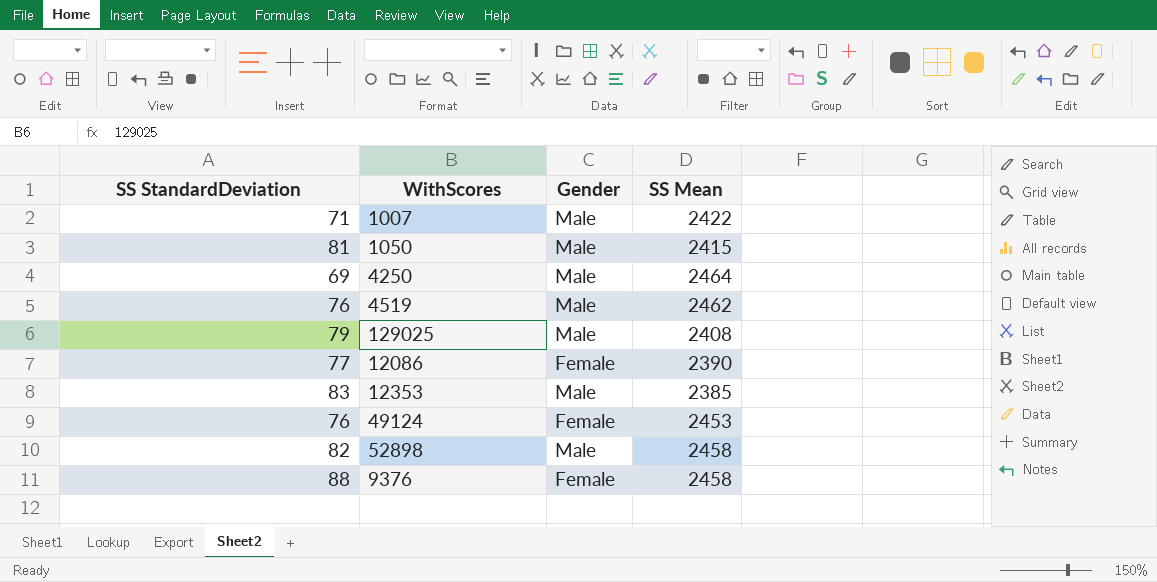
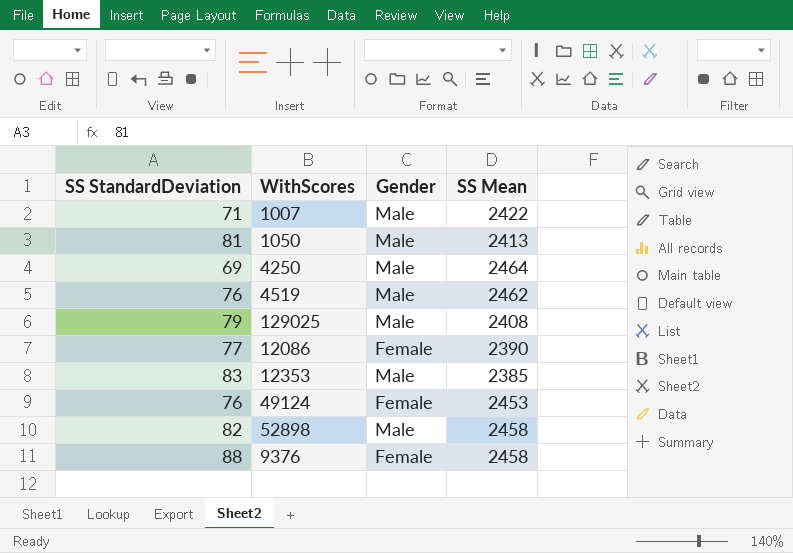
1050 | SS Mean: 2415 -> 2413

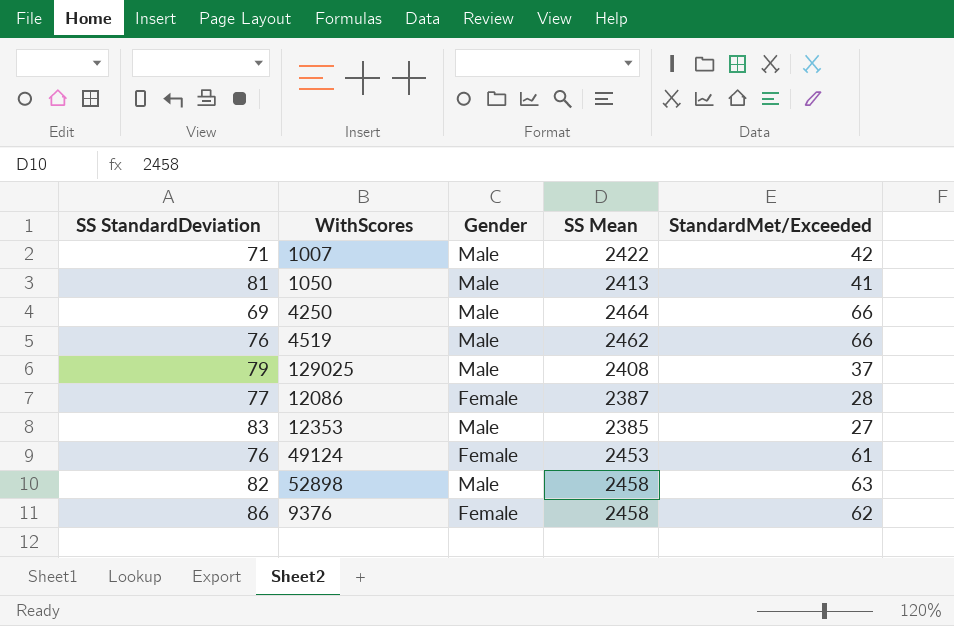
column StandardMet/Exceeded | position: none -> 5
12086 | SS Mean: 2390 -> 2387
9376 | SS StandardDeviation: 88 -> 86

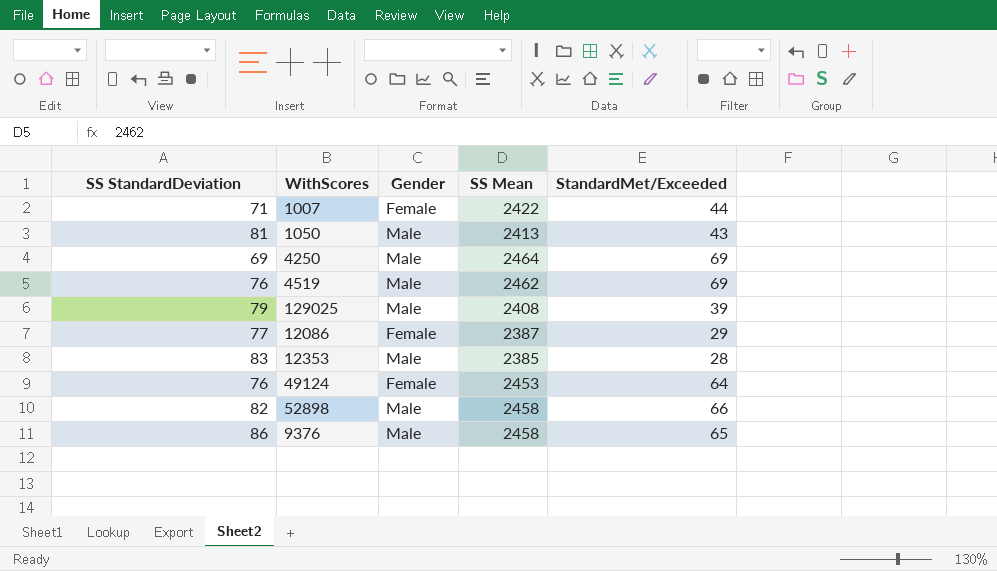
1007 | Gender: Male -> Female
1007 | StandardMet/Exceeded: 42 -> 44
1050 | StandardMet/Exceeded: 41 -> 43
4250 | StandardMet/Exceeded: 66 -> 69
4519 | StandardMet/Exceeded: 66 -> 69
129025 | StandardMet/Exceeded: 37 -> 39
12086 | StandardMet/Exceeded: 28 -> 29
12353 | StandardMet/Exceeded: 27 -> 28
49124 | StandardMet/Exceeded: 61 -> 64
52898 | StandardMet/Exceeded: 63 -> 66
9376 | Gender: Female -> Male
9376 | StandardMet/Exceeded: 62 -> 65

